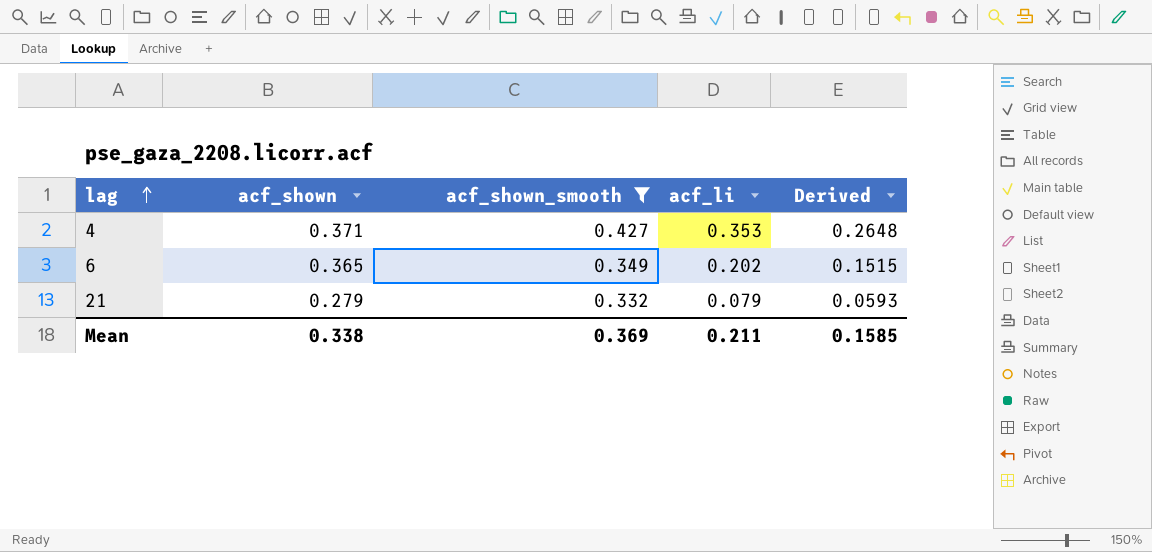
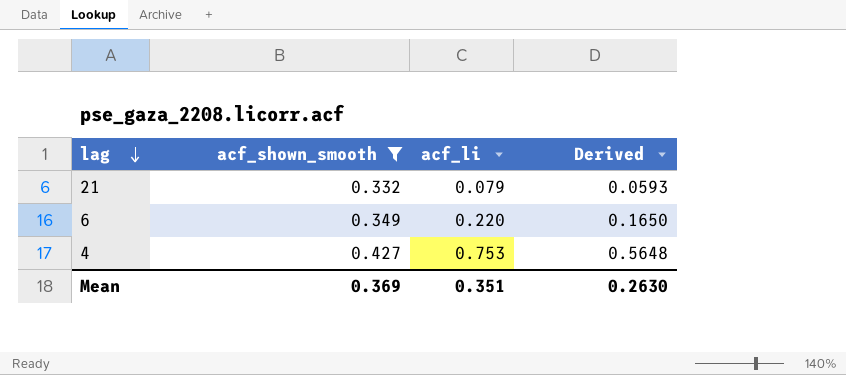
row order: lag ascending -> lag descending
column acf_shown | position: 2 -> none
6 | acf_li: 0.202 -> 0.220
6 | Derived: 0.1515 -> 0.1650
4 | acf_li: 0.353 -> 0.753
4 | Derived: 0.2648 -> 0.5648
Mean | acf_li: 0.211 -> 0.351
Mean | Derived: 0.1585 -> 0.2630

